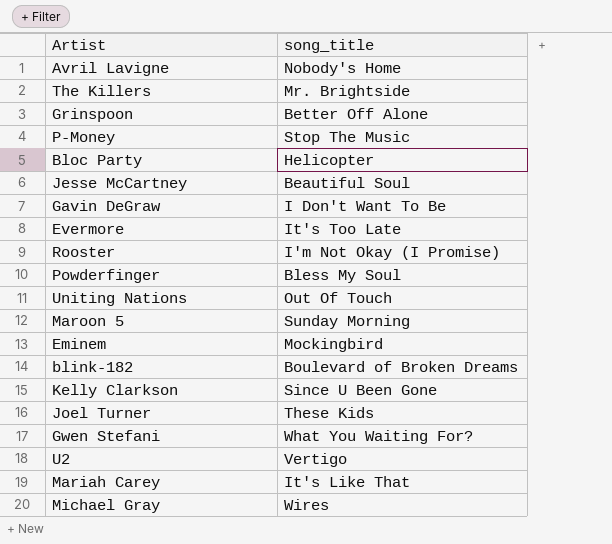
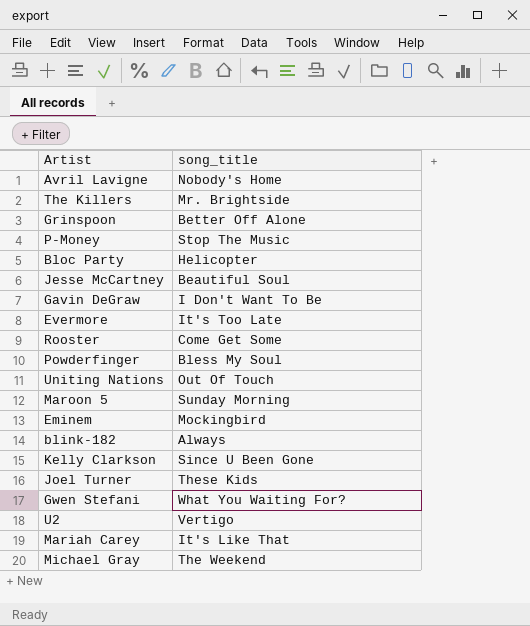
Rooster | song_title: I'm Not Okay (I Promise) -> Come Get Some
blink-182 | song_title: Boulevard of Broken Dreams -> Always
Michael Gray | song_title: Wires -> The Weekend

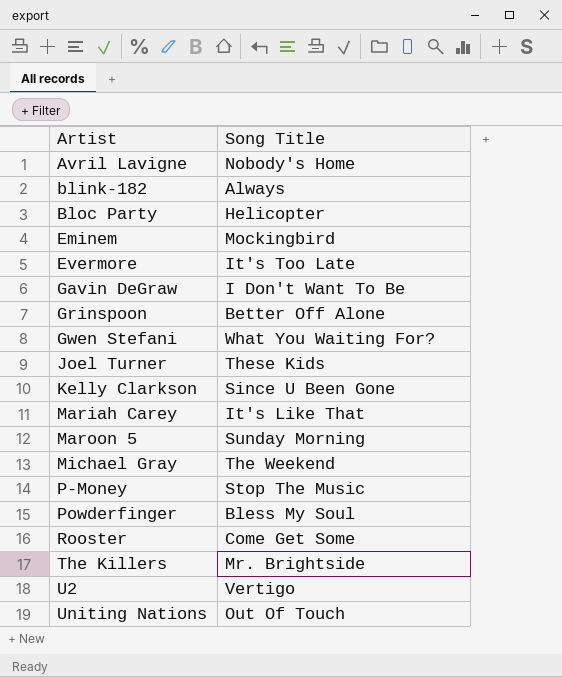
row order: none -> Artist ascending
column name: song_title -> Song Title
row Jesse McCartney: Beautiful Soul -> none

